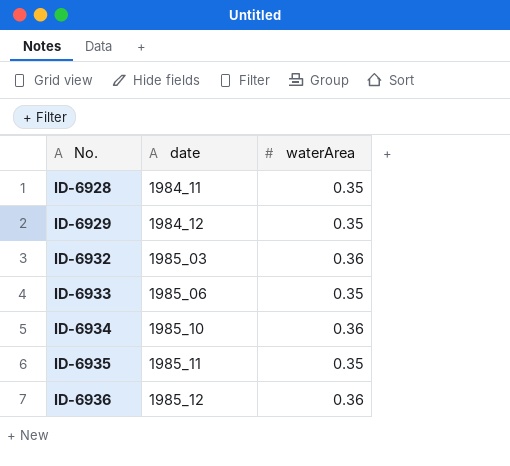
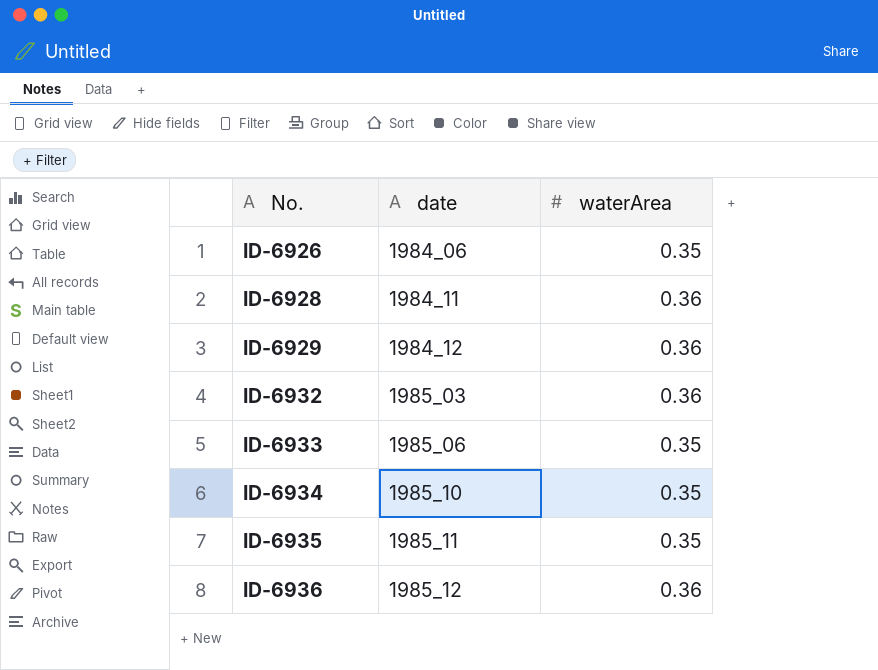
row ID-6926: none -> 1984_06 | 0.35
ID-6928 | waterArea: 0.35 -> 0.36
ID-6929 | waterArea: 0.35 -> 0.36
ID-6934 | waterArea: 0.36 -> 0.35

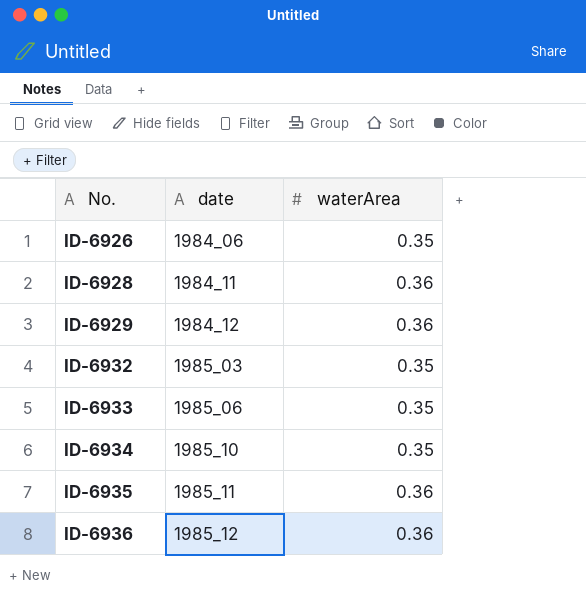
ID-6932 | waterArea: 0.36 -> 0.35
ID-6935 | waterArea: 0.35 -> 0.36

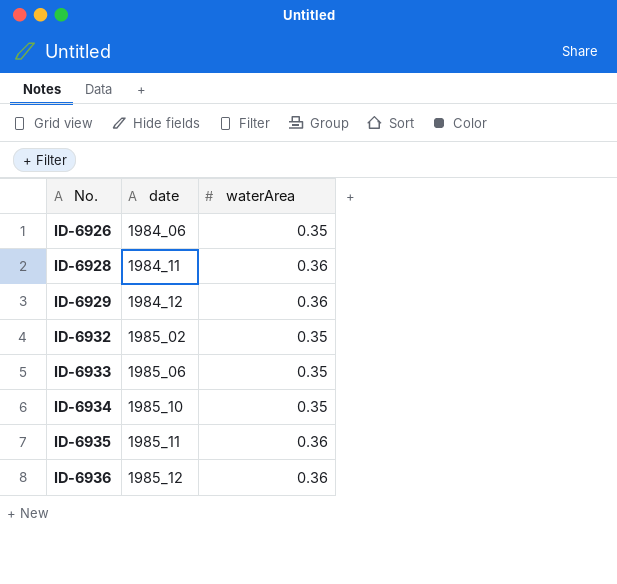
ID-6932 | date: 1985_03 -> 1985_02

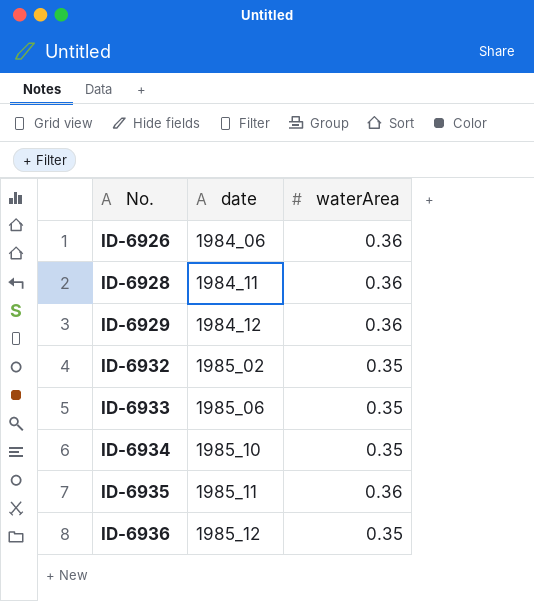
ID-6926 | waterArea: 0.35 -> 0.36
ID-6936 | waterArea: 0.36 -> 0.35

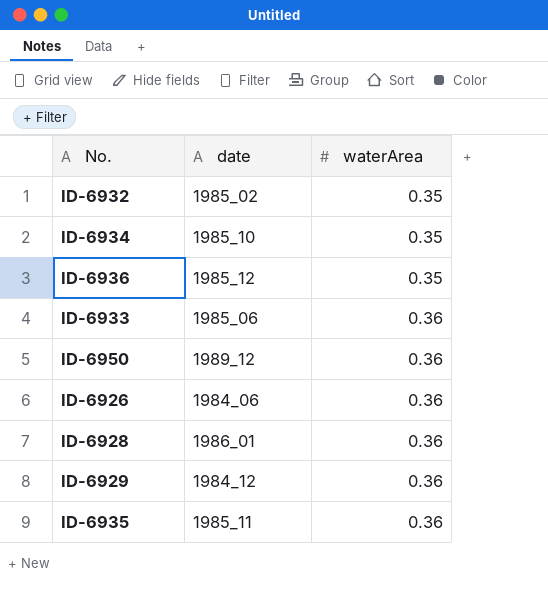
row order: No. ascending -> waterArea ascending
ID-6933 | waterArea: 0.35 -> 0.36
row ID-6950: none -> 1989_12 | 0.36
ID-6928 | date: 1984_11 -> 1986_01

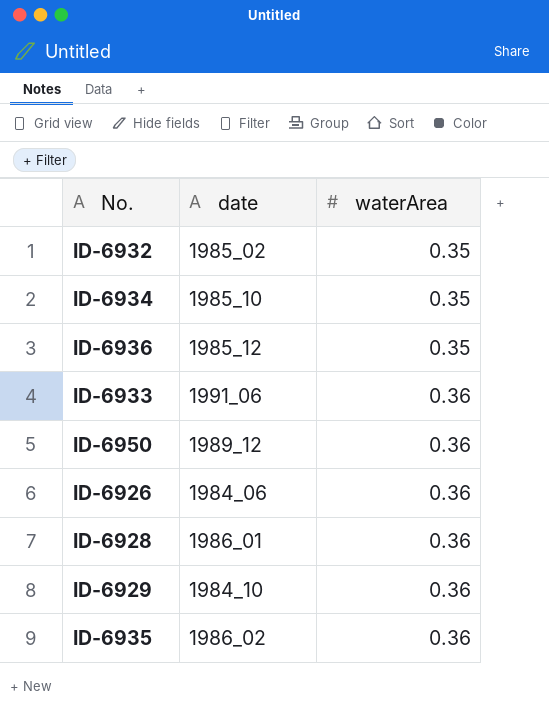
ID-6933 | date: 1985_06 -> 1991_06
ID-6929 | date: 1984_12 -> 1984_10
ID-6935 | date: 1985_11 -> 1986_02

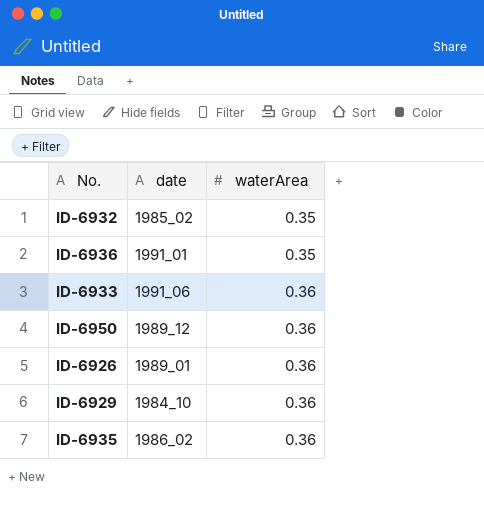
row ID-6934: 1985_10 | 0.35 -> none
row ID-6928: 1986_01 | 0.36 -> none
ID-6936 | date: 1985_12 -> 1991_01
ID-6926 | date: 1984_06 -> 1989_01

